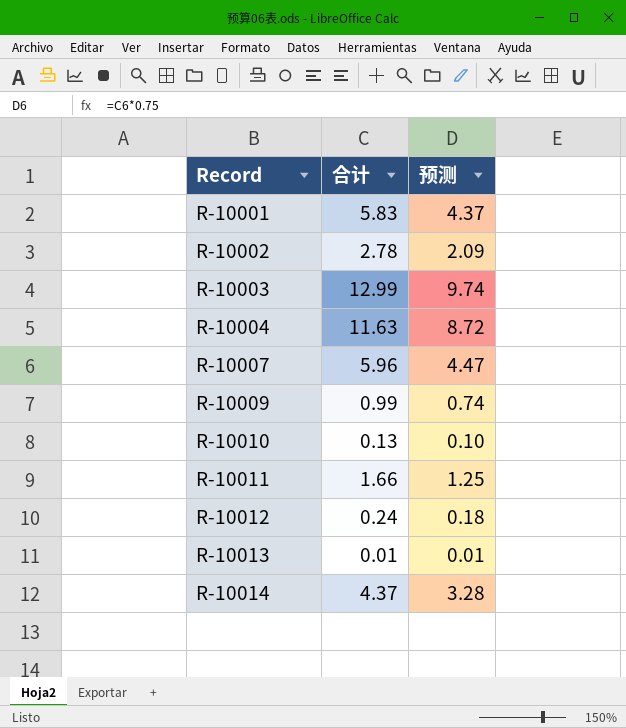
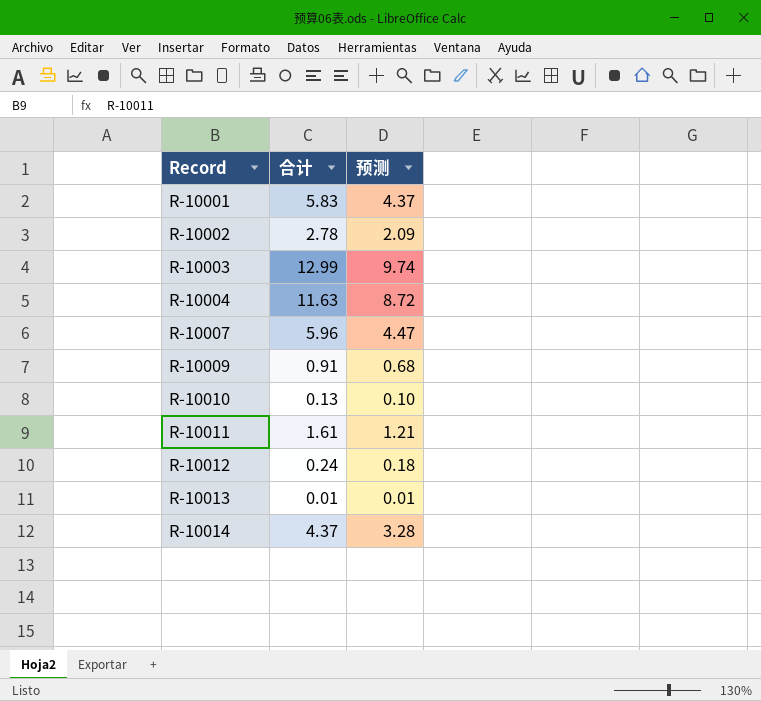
R-10009 | 合计: 0.99 -> 0.91
R-10009 | 预测: 0.74 -> 0.68
R-10011 | 合计: 1.66 -> 1.61
R-10011 | 预测: 1.25 -> 1.21

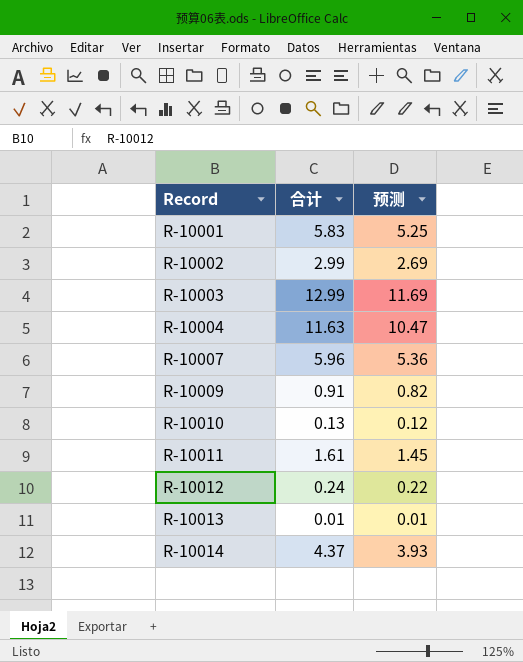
column 预测 | formula: [合计] * 0.75 -> [合计] * 0.9
R-10002 | 合计: 2.78 -> 2.99

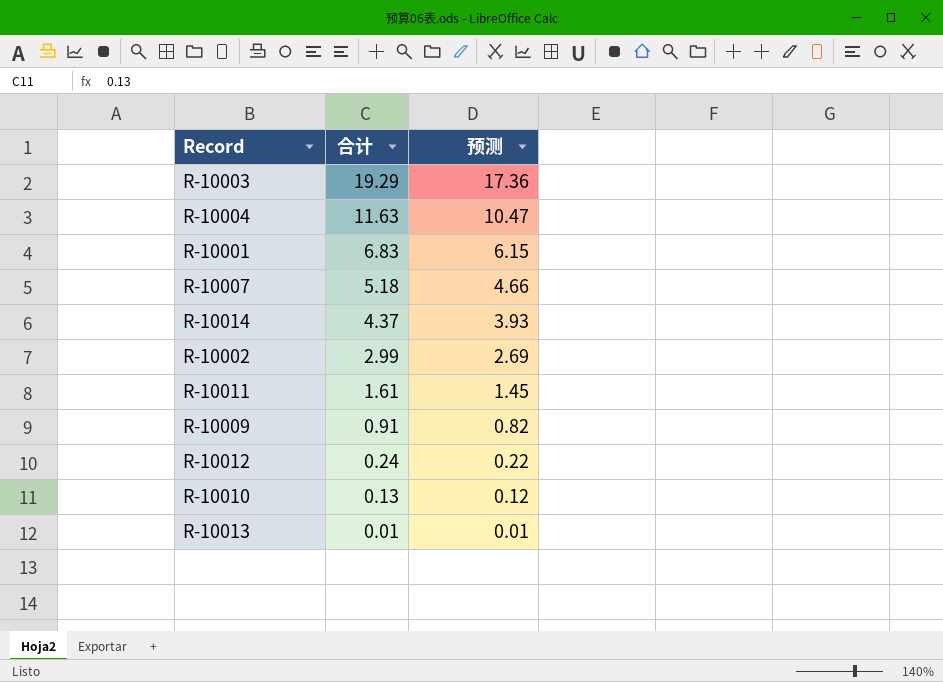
row order: Record ascending -> 合计 descending
R-10003 | 合计: 12.99 -> 19.29
R-10003 | 预测: 11.69 -> 17.36
R-10001 | 合计: 5.83 -> 6.83
R-10001 | 预测: 5.25 -> 6.15
R-10007 | 合计: 5.96 -> 5.18
R-10007 | 预测: 5.36 -> 4.66

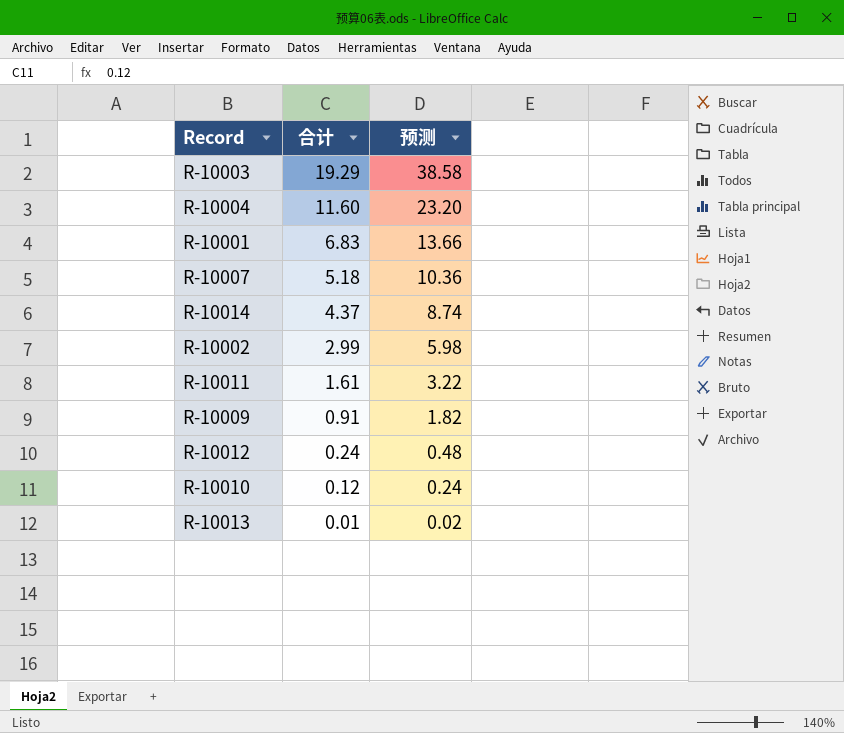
column 预测 | formula: [合计] * 0.9 -> [合计] * 2
R-10004 | 合计: 11.63 -> 11.60
R-10010 | 合计: 0.13 -> 0.12

